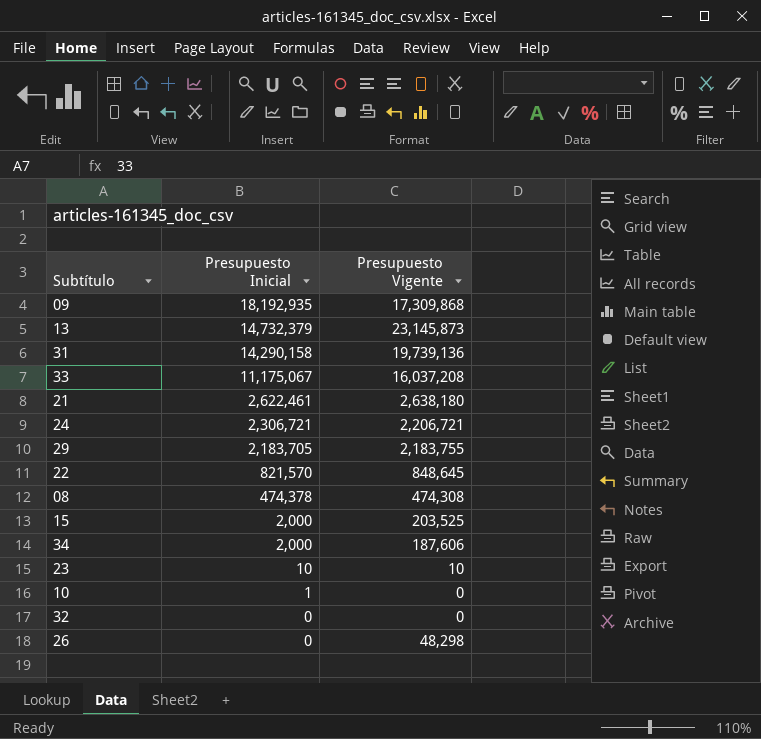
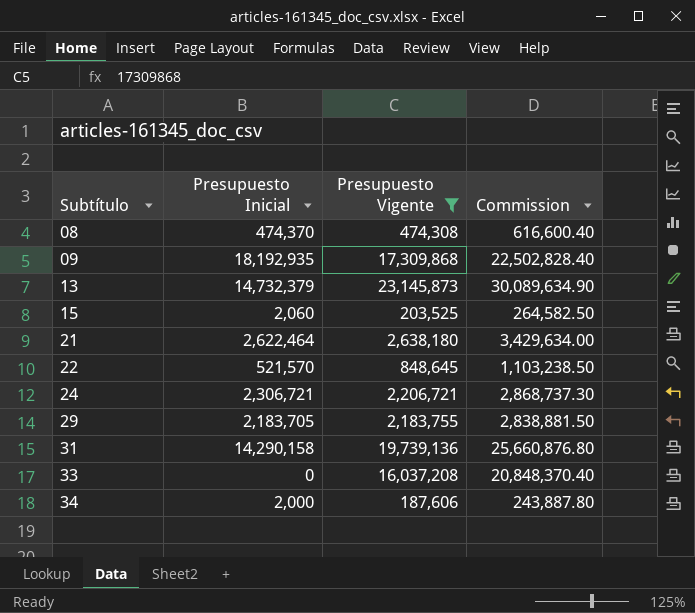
filter: none -> Presupuesto Vigente >= 187,606
row order: Presupuesto Inicial descending -> Subtítulo ascending
column Commission | formula: none -> [Presupuesto Vigente] * 1.3
08 | Presupuesto Inicial: 474,378 -> 474,370
15 | Presupuesto Inicial: 2,000 -> 2,060
21 | Presupuesto Inicial: 2,622,461 -> 2,622,464
22 | Presupuesto Inicial: 821,570 -> 521,570
33 | Presupuesto Inicial: 11,175,067 -> 0

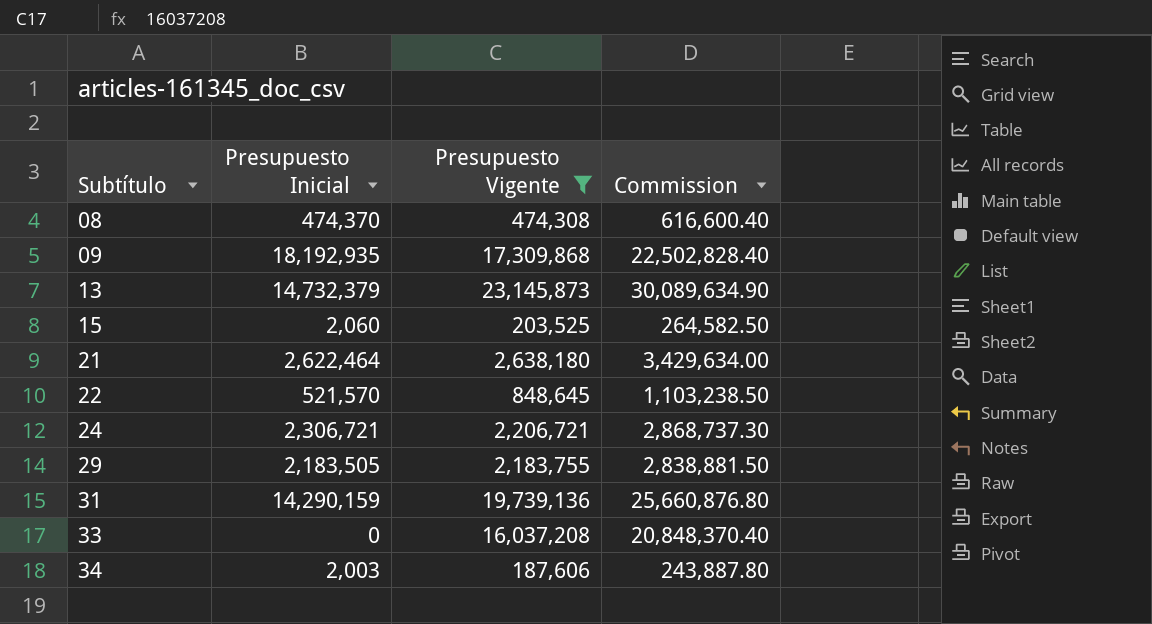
29 | Presupuesto Inicial: 2,183,705 -> 2,183,505
31 | Presupuesto Inicial: 14,290,158 -> 14,290,159
34 | Presupuesto Inicial: 2,000 -> 2,003

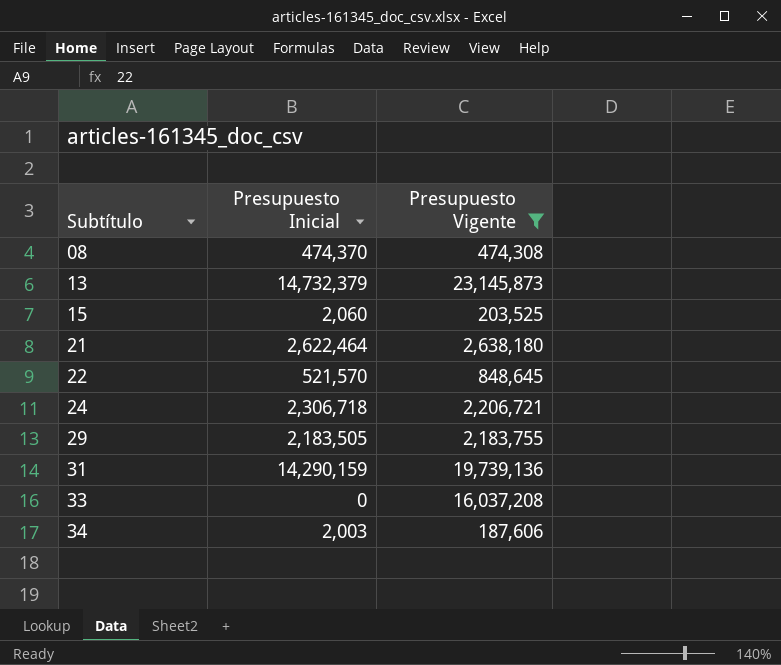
column Commission | formula: [Presupuesto Vigente] * 1.3 -> none
row 09: 18,192,935 | 17,309,868 | 22,502,828.40 -> none
24 | Presupuesto Inicial: 2,306,721 -> 2,306,718

